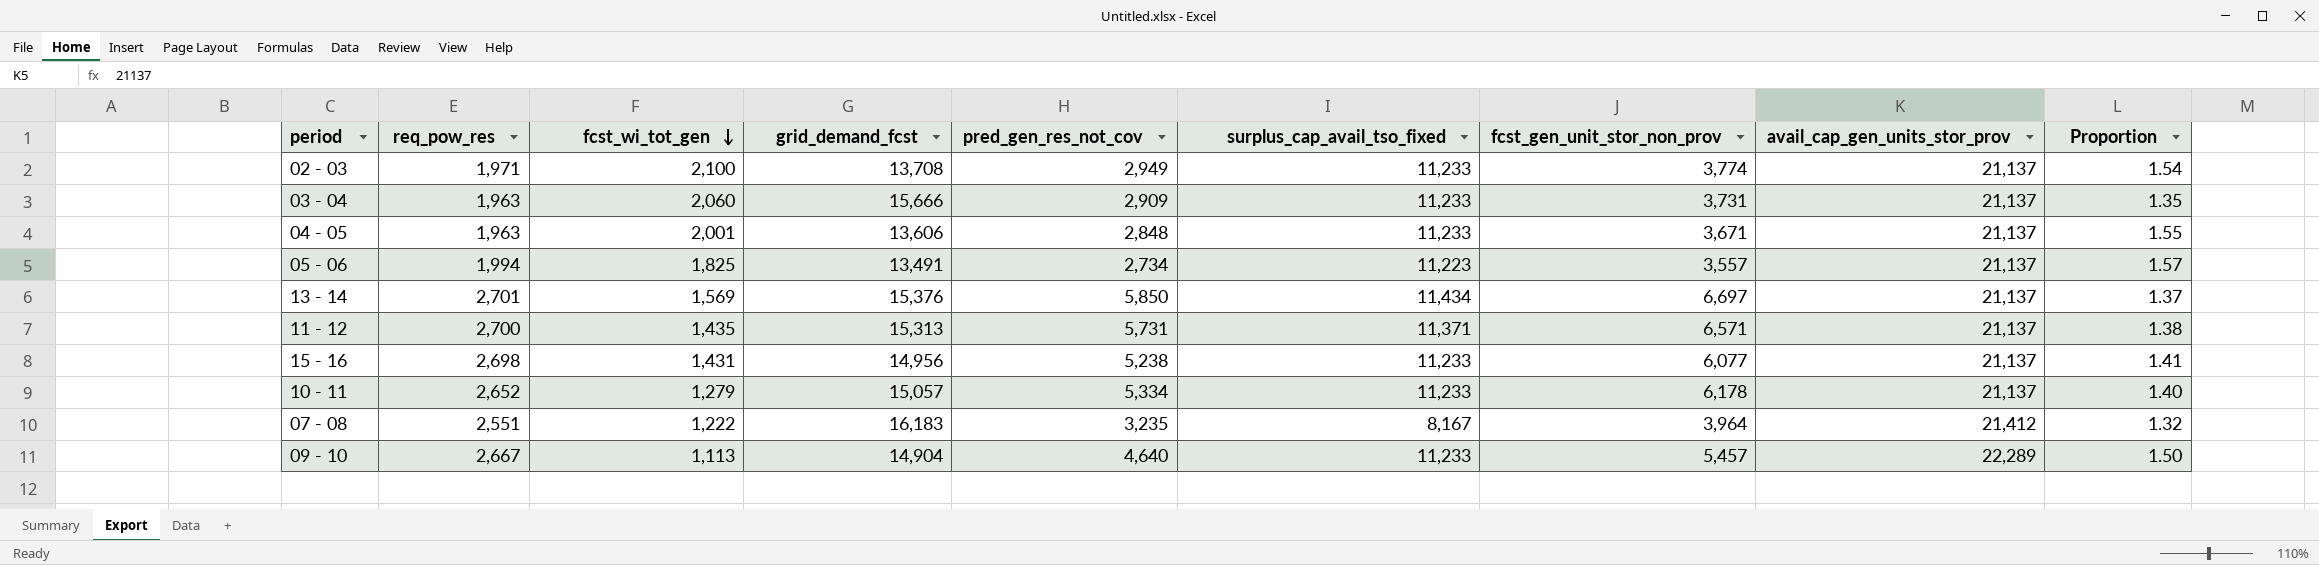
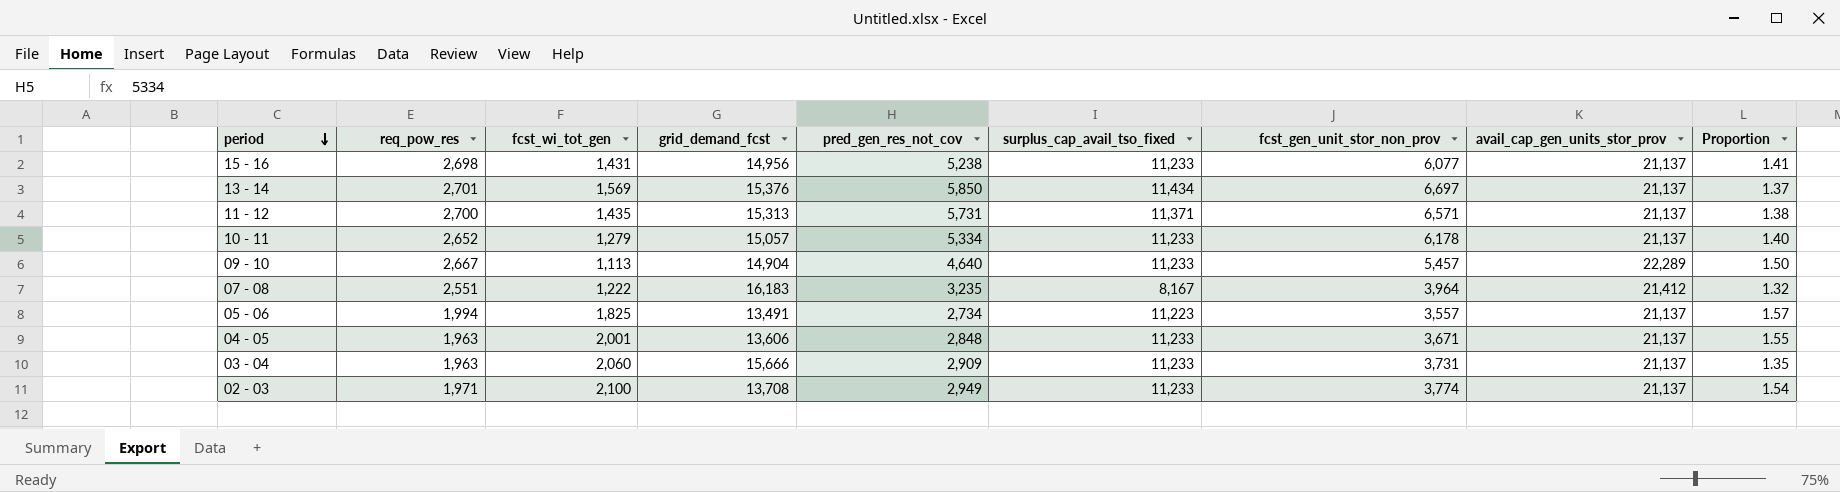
row order: fcst_wi_tot_gen descending -> period descending

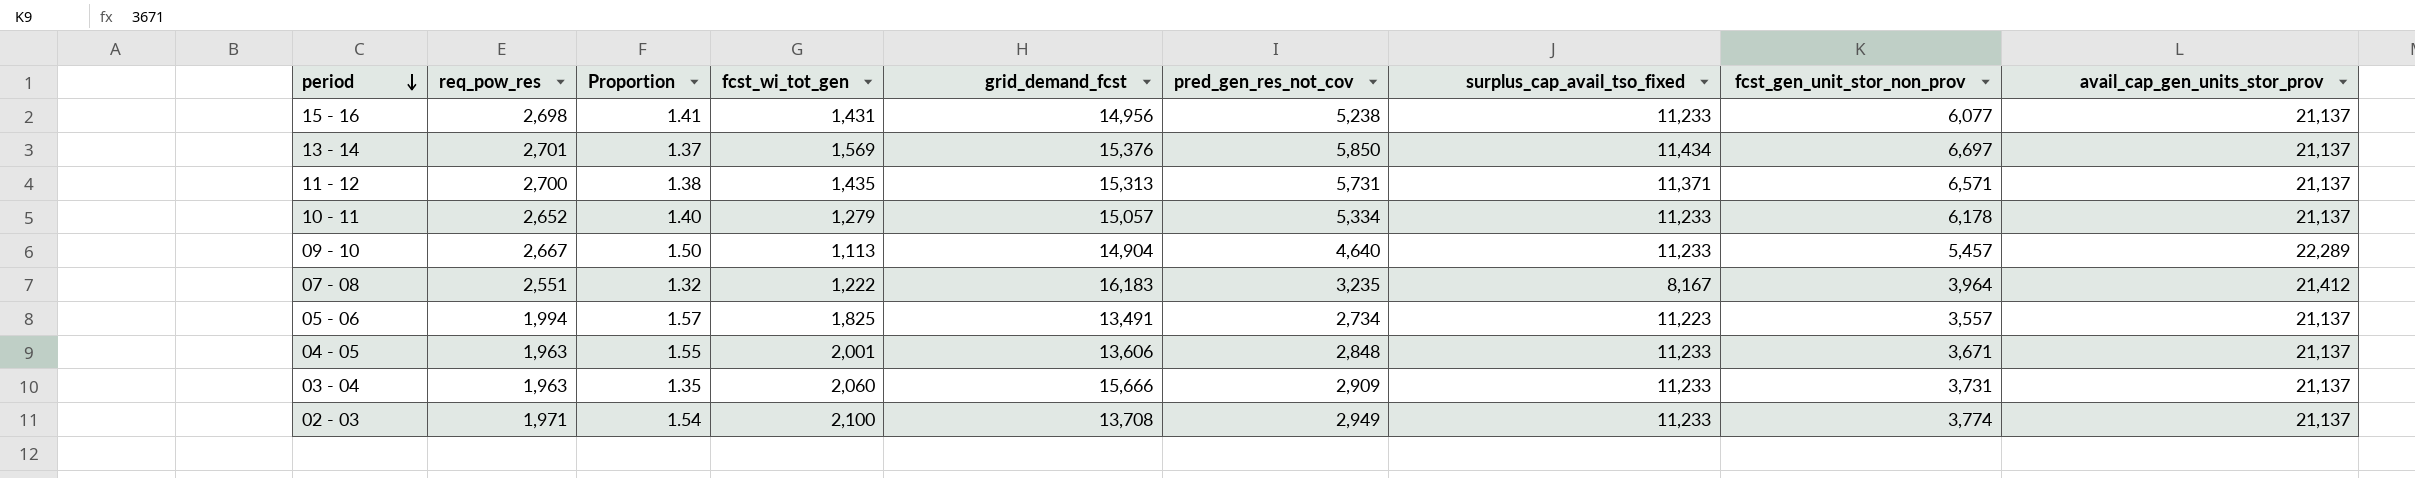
column Proportion | position: 9 -> 3

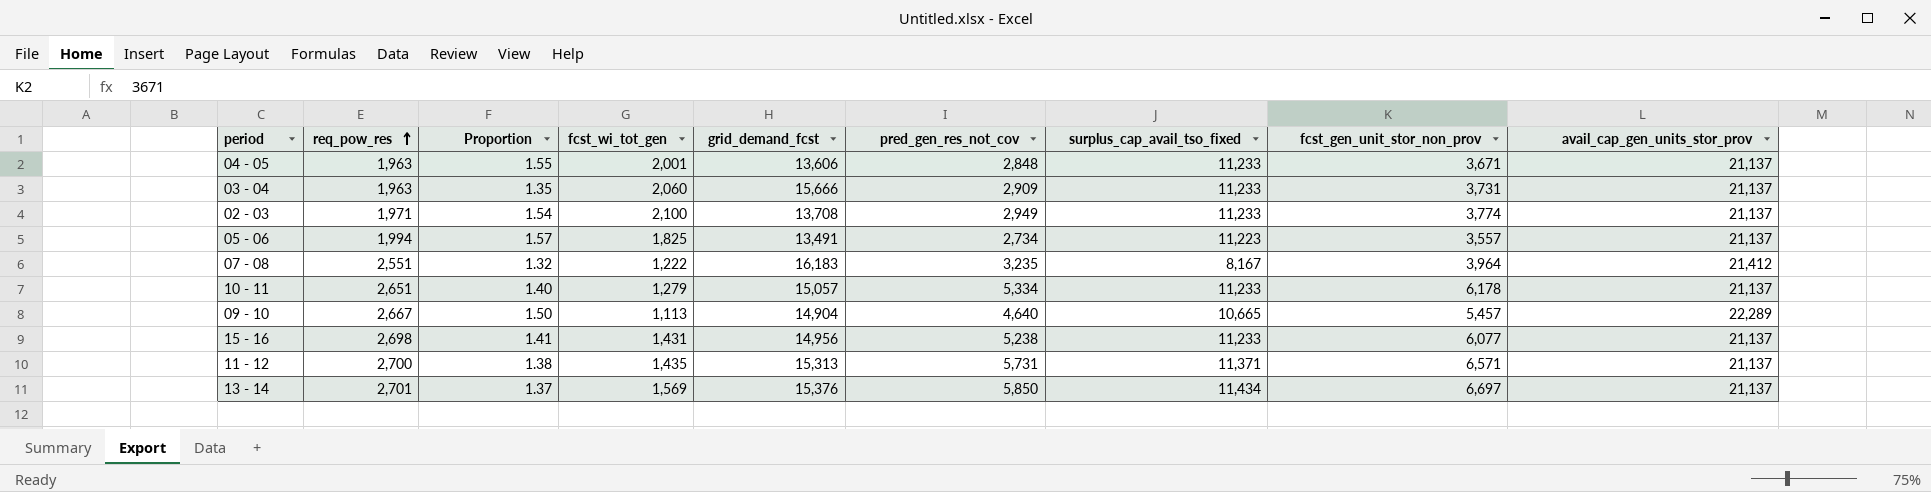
row order: period descending -> req_pow_res ascending
10 - 11 | req_pow_res: 2,652 -> 2,651
09 - 10 | surplus_cap_avail_tso_fixed: 11,233 -> 10,665

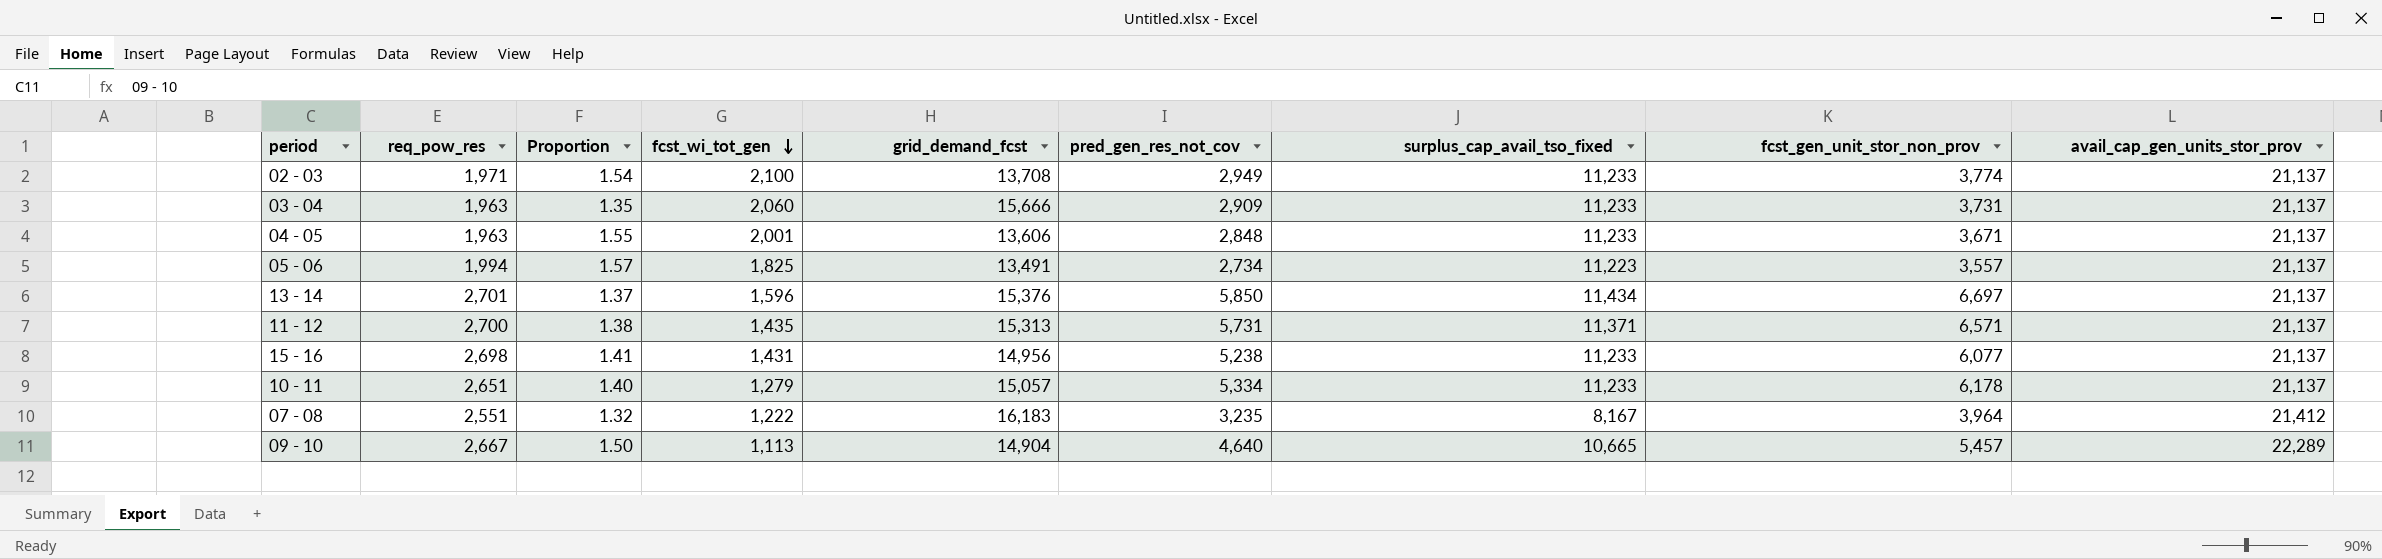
row order: req_pow_res ascending -> fcst_wi_tot_gen descending
13 - 14 | fcst_wi_tot_gen: 1,569 -> 1,596

